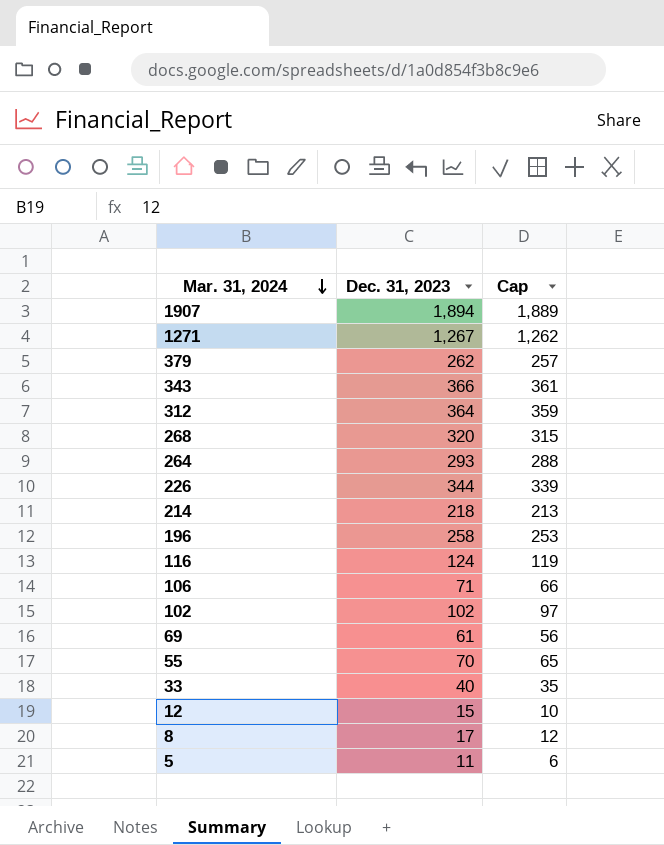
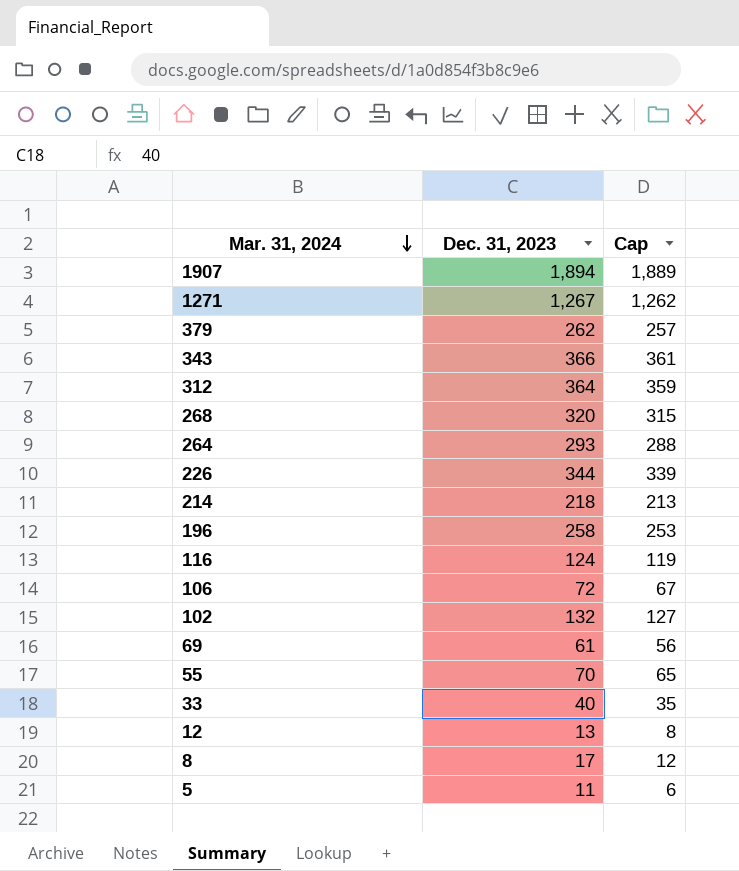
106 | Dec. 31, 2023: 71 -> 72
106 | Cap: 66 -> 67
102 | Dec. 31, 2023: 102 -> 132
102 | Cap: 97 -> 127
12 | Dec. 31, 2023: 15 -> 13
12 | Cap: 10 -> 8

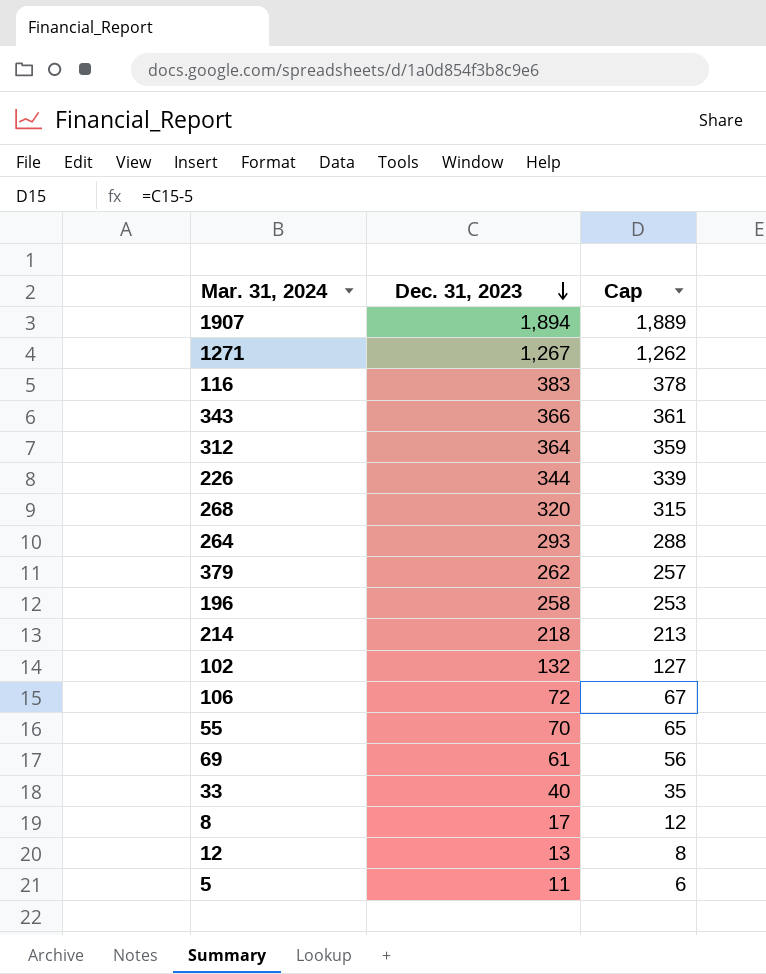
row order: Mar. 31, 2024 descending -> Dec. 31, 2023 descending
116 | Dec. 31, 2023: 124 -> 383
116 | Cap: 119 -> 378

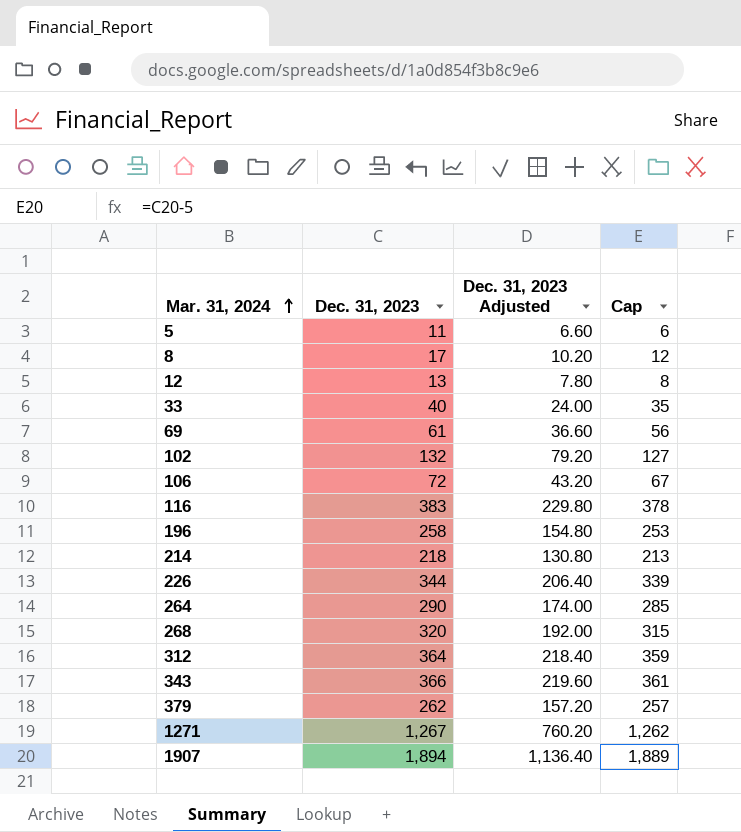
row order: Dec. 31, 2023 descending -> Mar. 31, 2024 ascending
column Dec. 31, 2023 Adjusted | formula: none -> [Dec. 31, 2023] * 0.6
row 55: 70 | 65 -> none
264 | Dec. 31, 2023: 293 -> 290
264 | Cap: 288 -> 285

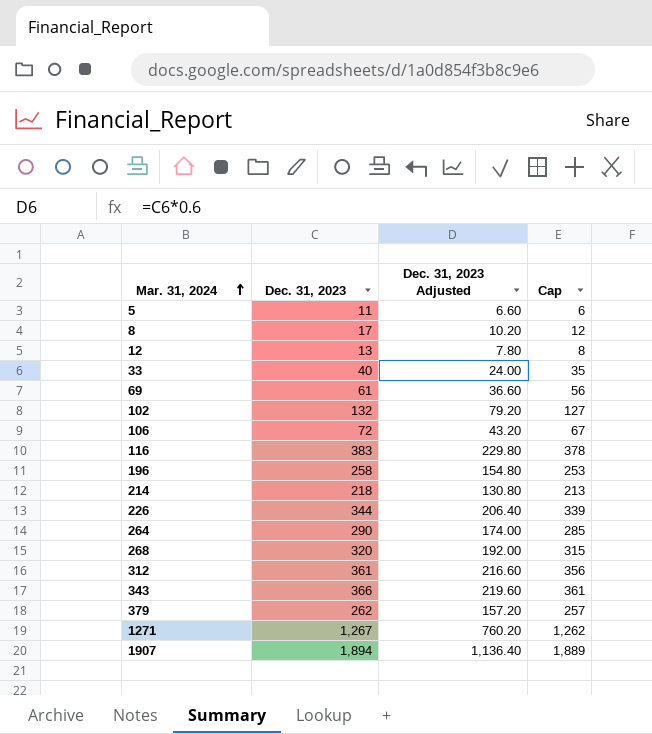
312 | Dec. 31, 2023: 364 -> 361
312 | Dec. 31, 2023 Adjusted: 218.40 -> 216.60
312 | Cap: 359 -> 356

